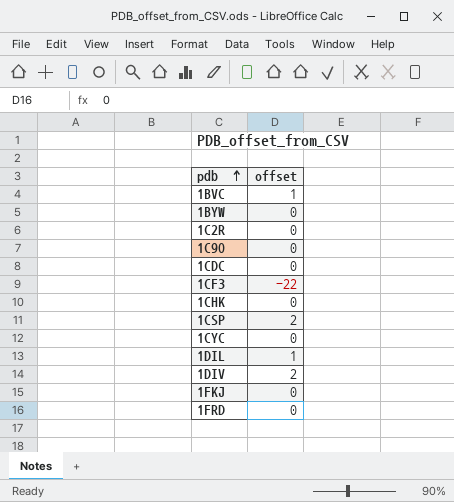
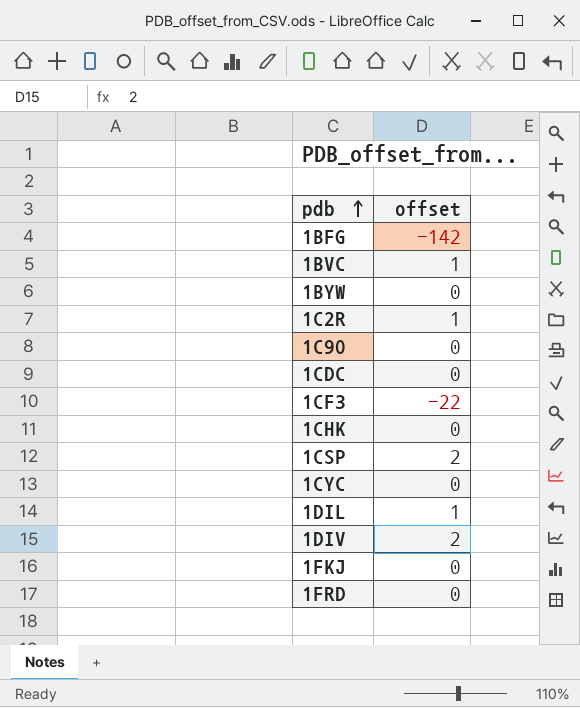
row 1BFG: none -> -142
1C2R | offset: 0 -> 1

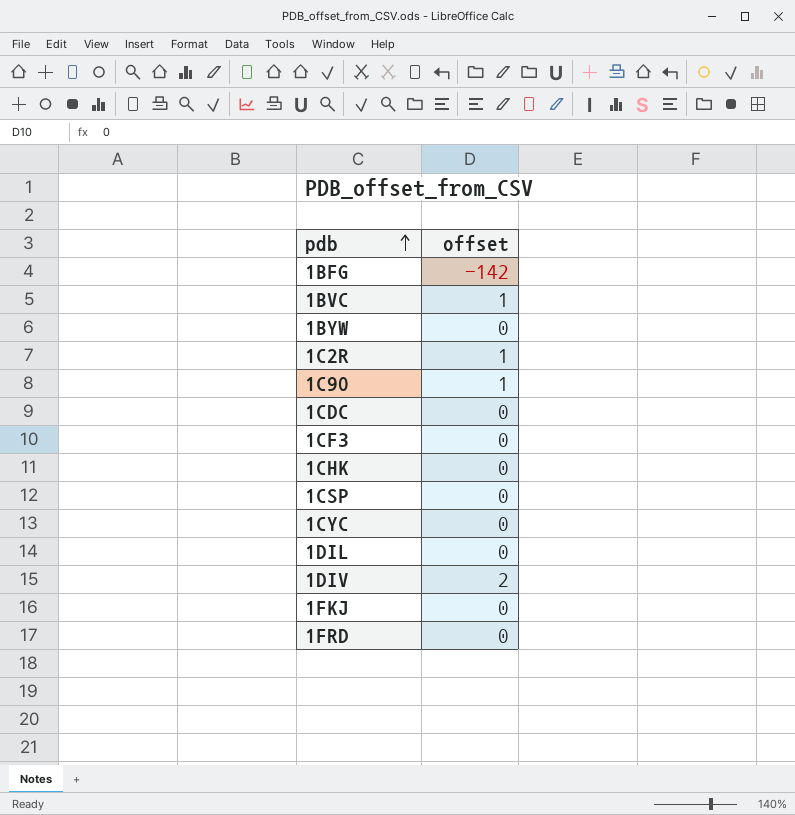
1C9O | offset: 0 -> 1
1CF3 | offset: -22 -> 0
1CSP | offset: 2 -> 0
1DIL | offset: 1 -> 0

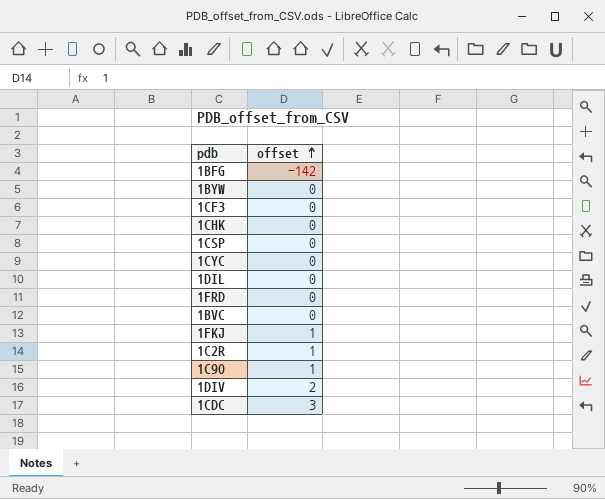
row order: pdb ascending -> offset ascending
1BVC | offset: 1 -> 0
1FKJ | offset: 0 -> 1
1CDC | offset: 0 -> 3

